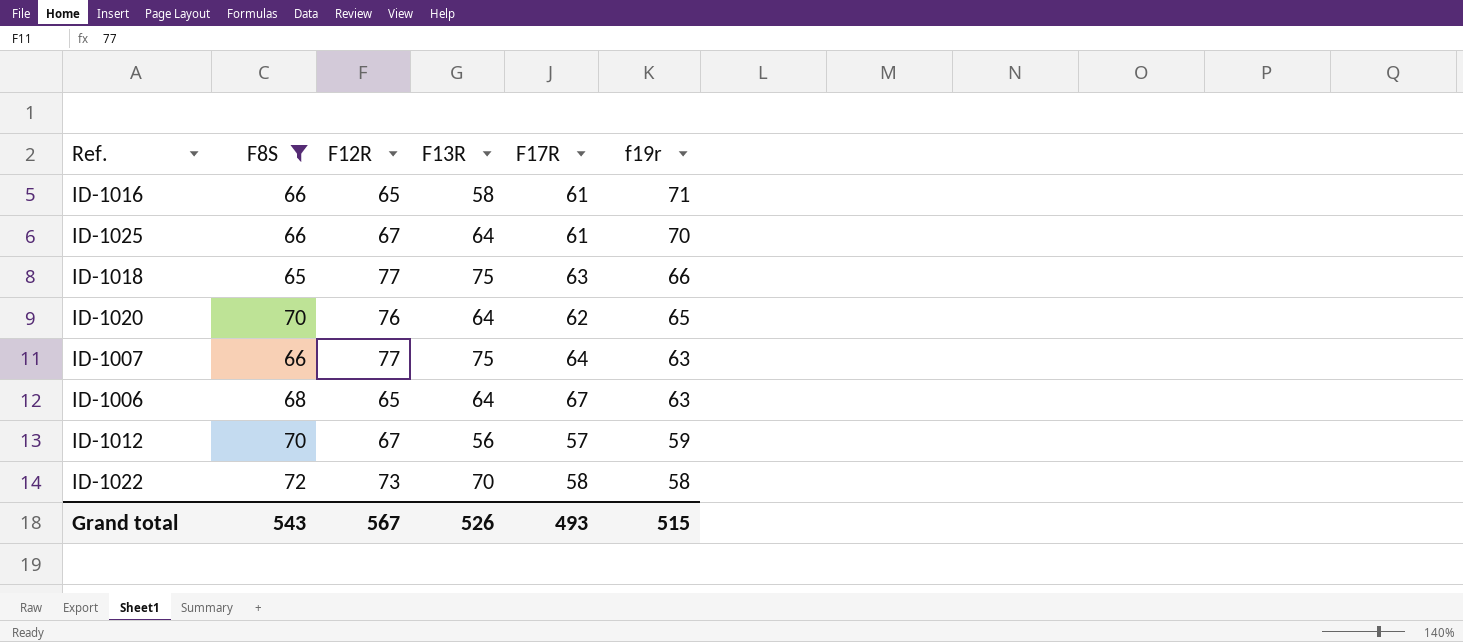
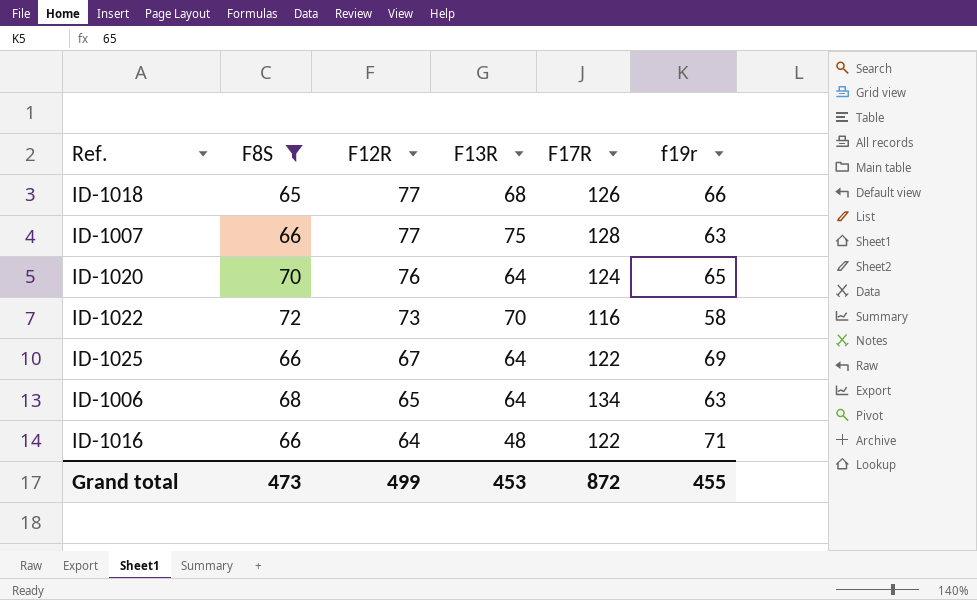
row order: f19r descending -> F12R descending
row ID-1012: 70 | 67 | 56 | 57 | 59 -> none
ID-1018 | F13R: 75 -> 68
ID-1018 | F17R: 63 -> 126
ID-1007 | F17R: 64 -> 128
ID-1020 | F17R: 62 -> 124
ID-1022 | F17R: 58 -> 116
ID-1025 | F17R: 61 -> 122
ID-1025 | f19r: 70 -> 69
ID-1006 | F17R: 67 -> 134
ID-1016 | F12R: 65 -> 64
ID-1016 | F13R: 58 -> 48
ID-1016 | F17R: 61 -> 122
Grand total | F8S: 543 -> 473
Grand total | F12R: 567 -> 499
Grand total | F13R: 526 -> 453
Grand total | F17R: 493 -> 872
Grand total | f19r: 515 -> 455

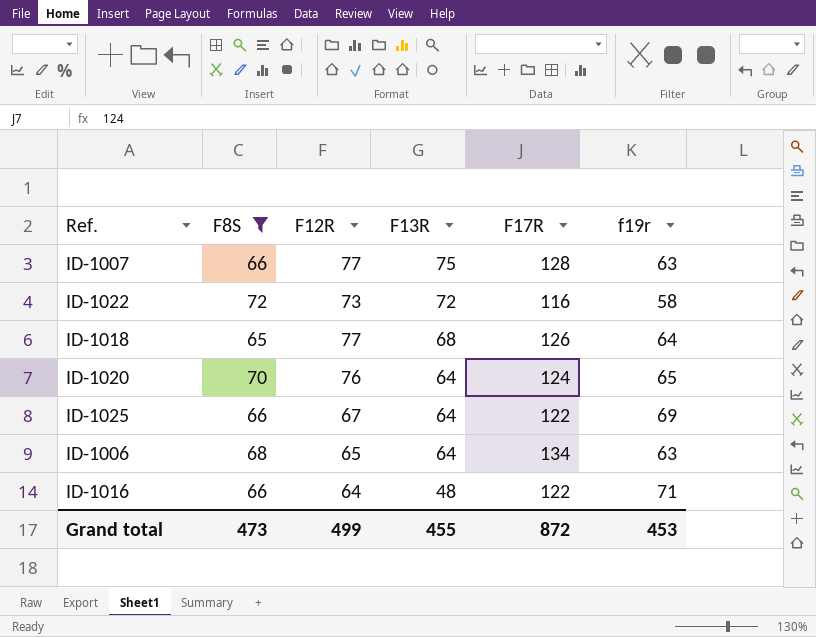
row order: F12R descending -> F13R descending
ID-1022 | F13R: 70 -> 72
ID-1018 | f19r: 66 -> 64
Grand total | F13R: 453 -> 455
Grand total | f19r: 455 -> 453

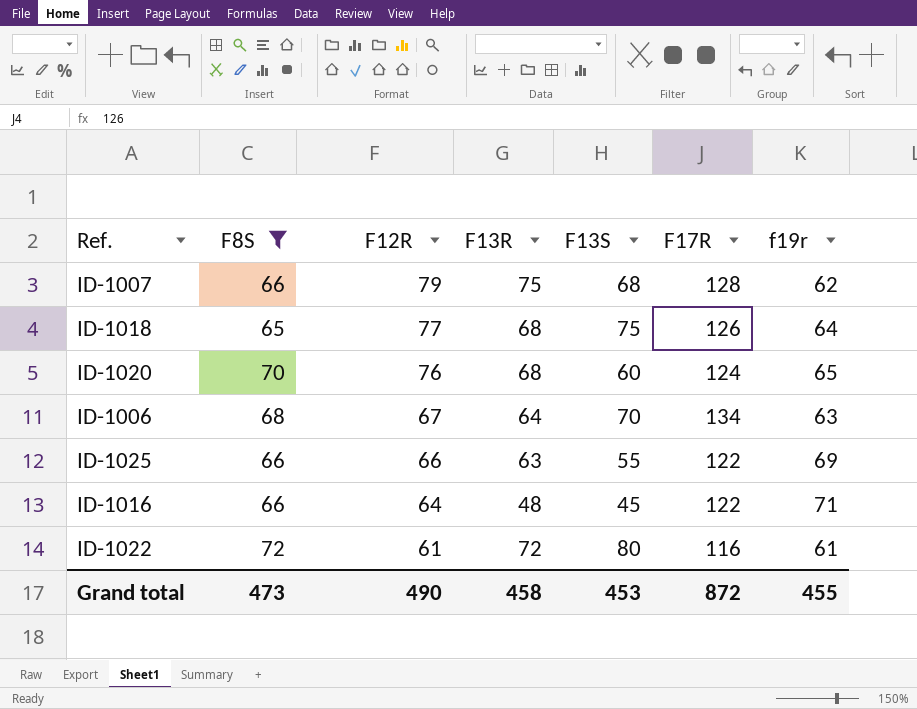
row order: F13R descending -> F12R descending
column F13S | position: none -> 5
ID-1007 | F12R: 77 -> 79
ID-1007 | f19r: 63 -> 62
ID-1020 | F13R: 64 -> 68
ID-1006 | F12R: 65 -> 67
ID-1025 | F12R: 67 -> 66
ID-1025 | F13R: 64 -> 63
ID-1022 | F12R: 73 -> 61
ID-1022 | f19r: 58 -> 61
Grand total | F12R: 499 -> 490
Grand total | F13R: 455 -> 458
Grand total | f19r: 453 -> 455

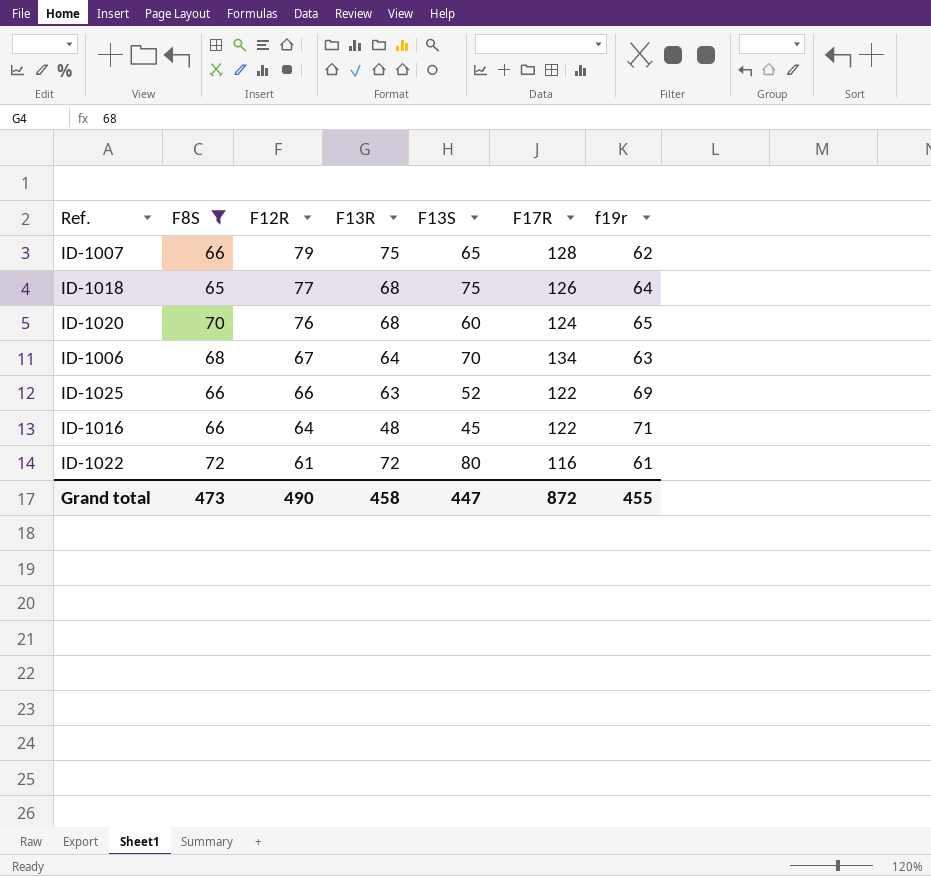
ID-1007 | F13S: 68 -> 65
ID-1025 | F13S: 55 -> 52
Grand total | F13S: 453 -> 447

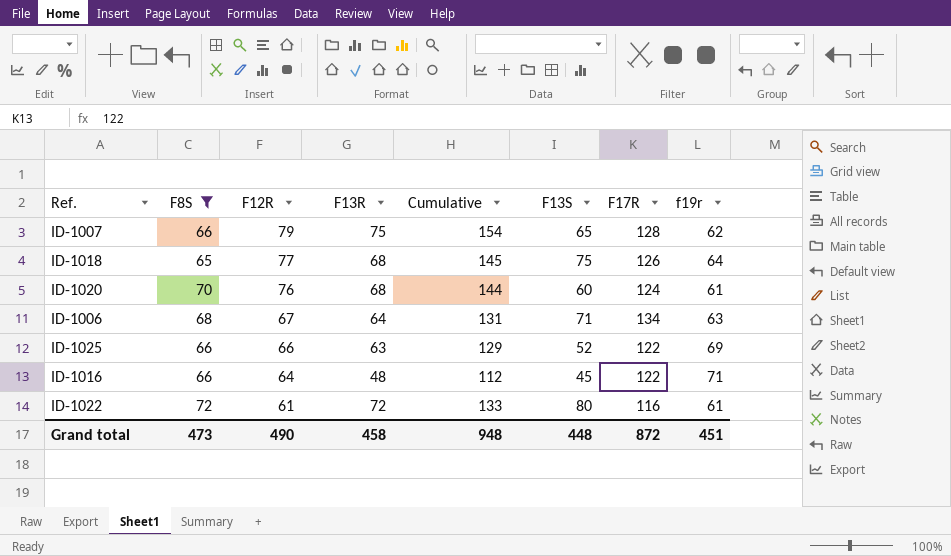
column Cumulative | formula: none -> [F12R] + [F13R]
ID-1020 | f19r: 65 -> 61
ID-1006 | F13S: 70 -> 71
Grand total | F13S: 447 -> 448
Grand total | f19r: 455 -> 451

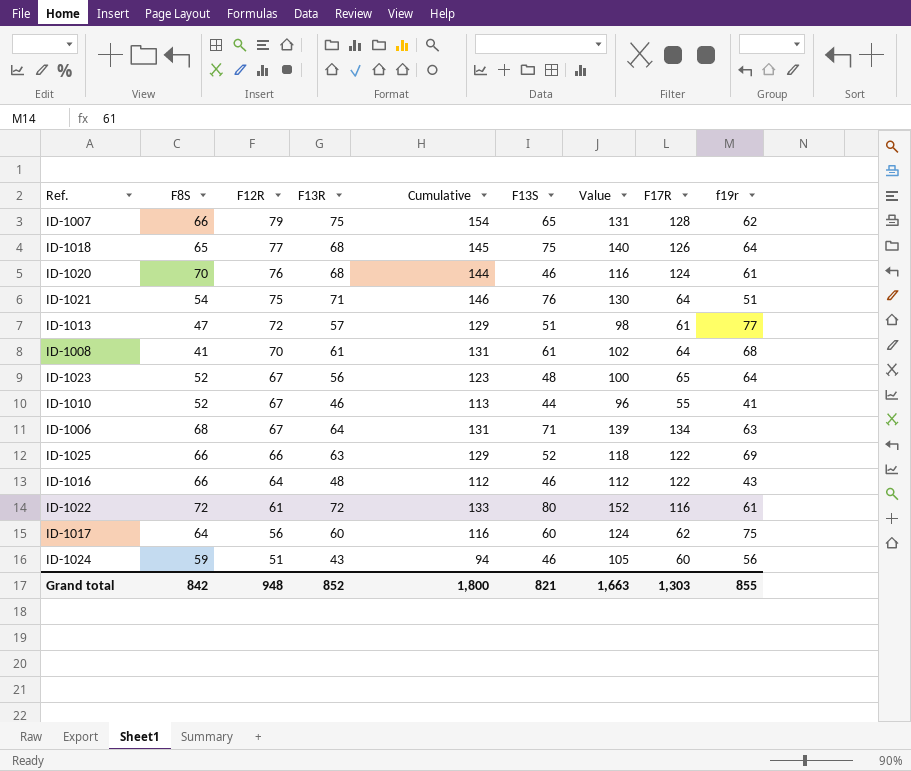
filter: F8S >= 65 -> none
column Value | formula: none -> [F8S] + [F13S]
ID-1020 | F13S: 60 -> 46
ID-1016 | F13S: 45 -> 46
ID-1016 | f19r: 71 -> 43
Grand total | F8S: 473 -> 842
Grand total | F12R: 490 -> 948
Grand total | F13R: 458 -> 852
Grand total | Cumulative: 948 -> 1,800
Grand total | F13S: 448 -> 821
Grand total | F17R: 872 -> 1,303
Grand total | f19r: 451 -> 855

